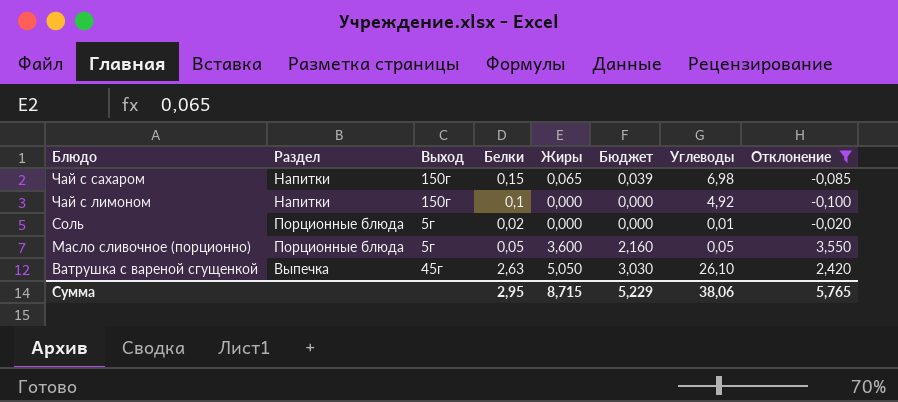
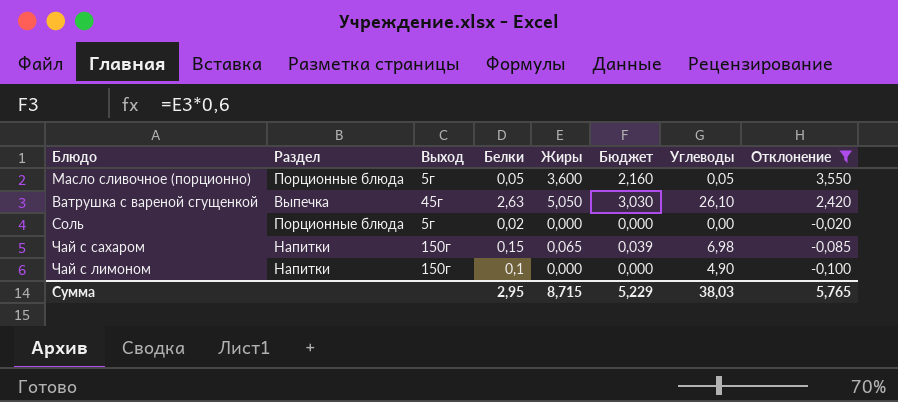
row order: Блюдо descending -> Отклонение descending
Соль | Углеводы: 0,01 -> 0,00
Чай с лимоном | Углеводы: 4,92 -> 4,90
Сумма | Углеводы: 38,06 -> 38,03

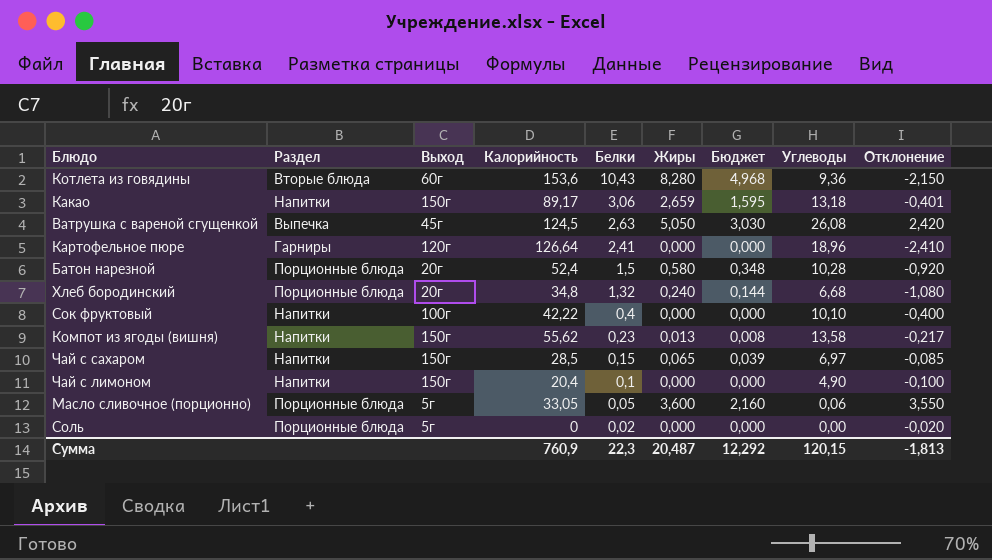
filter: Отклонение >= -0,100 -> none
row order: Отклонение descending -> Белки descending
column Калорийность | position: none -> 4
Ватрушка с вареной сгущенкой | Углеводы: 26,10 -> 26,08
Чай с сахаром | Углеводы: 6,98 -> 6,97
Масло сливочное (порционно) | Углеводы: 0,05 -> 0,06
Сумма | Белки: 2,95 -> 22,3
Сумма | Жиры: 8,715 -> 20,487
Сумма | Бюджет: 5,229 -> 12,292
Сумма | Углеводы: 38,03 -> 120,15
Сумма | Отклонение: 5,765 -> -1,813

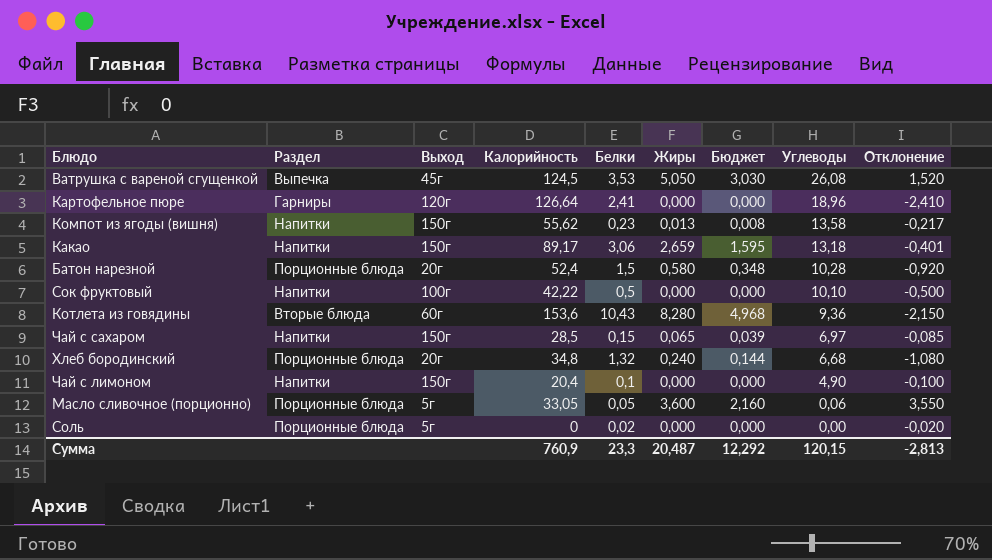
row order: Белки descending -> Углеводы descending
Ватрушка с вареной сгущенкой | Белки: 2,63 -> 3,53
Ватрушка с вареной сгущенкой | Отклонение: 2,420 -> 1,520
Сок фруктовый | Белки: 0,4 -> 0,5
Сок фруктовый | Отклонение: -0,400 -> -0,500
Сумма | Белки: 22,3 -> 23,3
Сумма | Отклонение: -1,813 -> -2,813

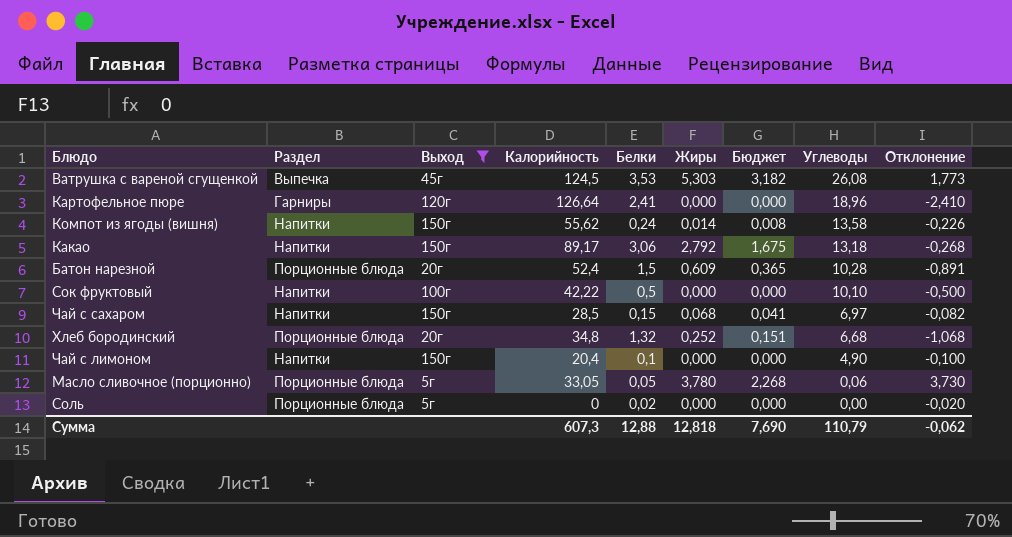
filter: none -> Выход != 60г
Ватрушка с вареной сгущенкой | Жиры: 5,050 -> 5,303
Ватрушка с вареной сгущенкой | Бюджет: 3,030 -> 3,182
Ватрушка с вареной сгущенкой | Отклонение: 1,520 -> 1,773
Компот из ягоды (вишня) | Белки: 0,23 -> 0,24
Компот из ягоды (вишня) | Жиры: 0,013 -> 0,014
Компот из ягоды (вишня) | Отклонение: -0,217 -> -0,226
Какао | Жиры: 2,659 -> 2,792
Какао | Бюджет: 1,595 -> 1,675
Какао | Отклонение: -0,401 -> -0,268
Батон нарезной | Жиры: 0,580 -> 0,609
Батон нарезной | Бюджет: 0,348 -> 0,365
Батон нарезной | Отклонение: -0,920 -> -0,891
Чай с сахаром | Жиры: 0,065 -> 0,068
Чай с сахаром | Бюджет: 0,039 -> 0,041
Чай с сахаром | Отклонение: -0,085 -> -0,082
Хлеб бородинский | Жиры: 0,240 -> 0,252
Хлеб бородинский | Бюджет: 0,144 -> 0,151
Хлеб бородинский | Отклонение: -1,080 -> -1,068
Масло сливочное (порционно) | Жиры: 3,600 -> 3,780
Масло сливочное (порционно) | Бюджет: 2,160 -> 2,268
Масло сливочное (порционно) | Отклонение: 3,550 -> 3,730
Сумма | Калорийность: 760,9 -> 607,3
Сумма | Белки: 23,3 -> 12,88
Сумма | Жиры: 20,487 -> 12,818
Сумма | Бюджет: 12,292 -> 7,690
Сумма | Углеводы: 120,15 -> 110,79
Сумма | Отклонение: -2,813 -> -0,062

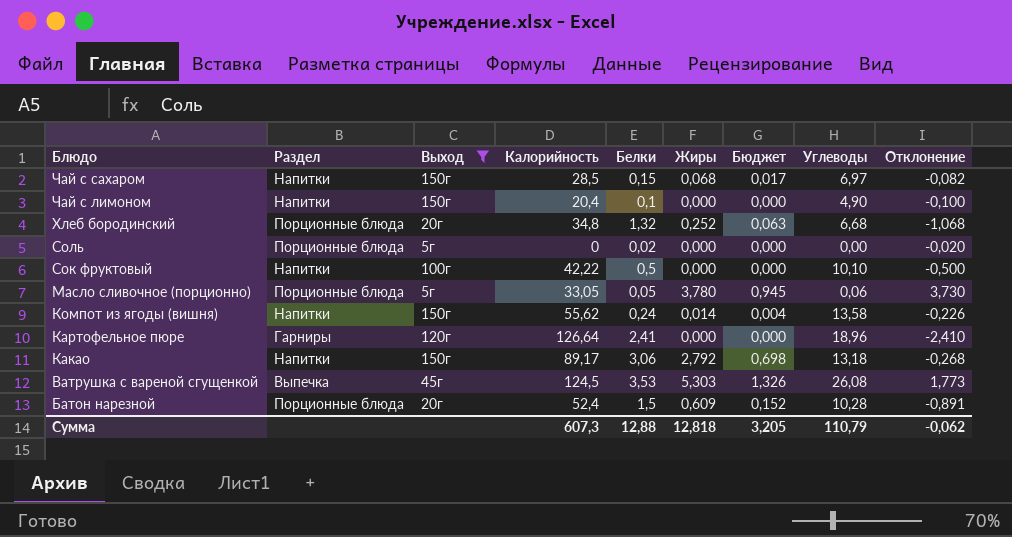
row order: Углеводы descending -> Блюдо descending
column Бюджет | formula: [Жиры] * 0,6 -> [Жиры] * 0,25
Сумма | Бюджет: 7,690 -> 3,205

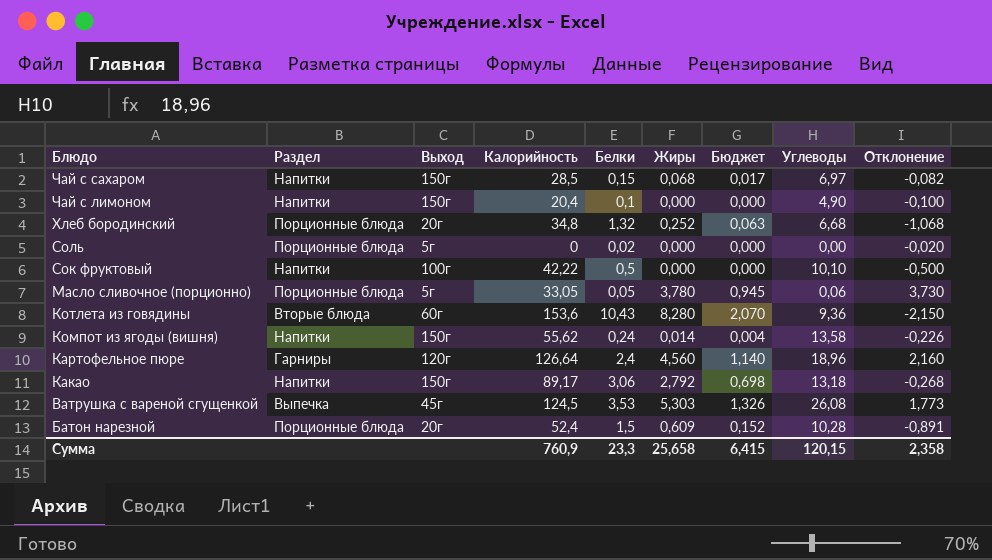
filter: Выход != 60г -> none
Картофельное пюре | Белки: 2,41 -> 2,4
Картофельное пюре | Жиры: 0,000 -> 4,560
Картофельное пюре | Бюджет: 0,000 -> 1,140
Картофельное пюре | Отклонение: -2,410 -> 2,160
Сумма | Калорийность: 607,3 -> 760,9
Сумма | Белки: 12,88 -> 23,3
Сумма | Жиры: 12,818 -> 25,658
Сумма | Бюджет: 3,205 -> 6,415
Сумма | Углеводы: 110,79 -> 120,15
Сумма | Отклонение: -0,062 -> 2,358

